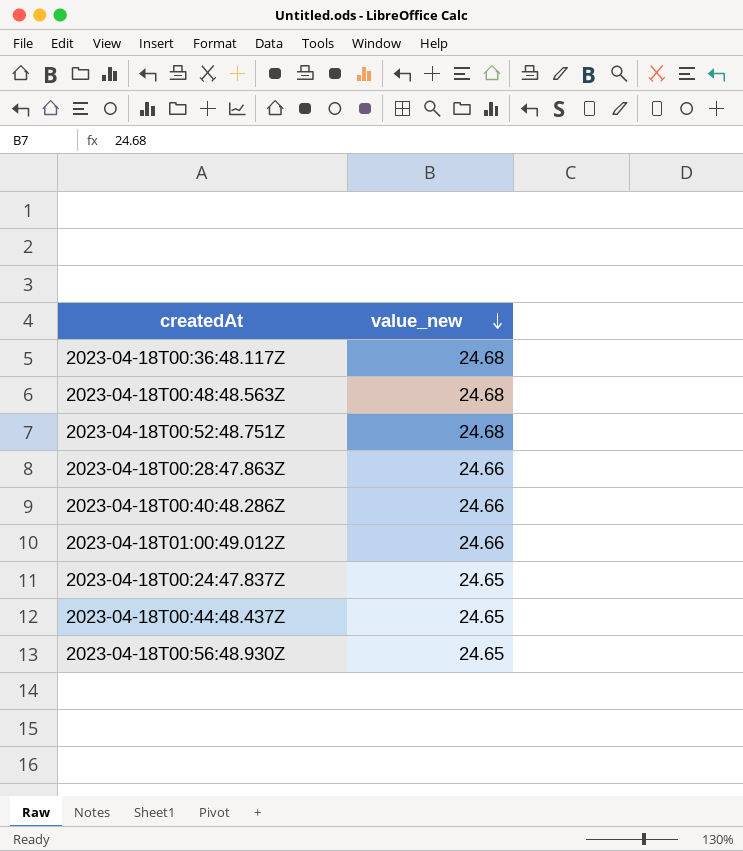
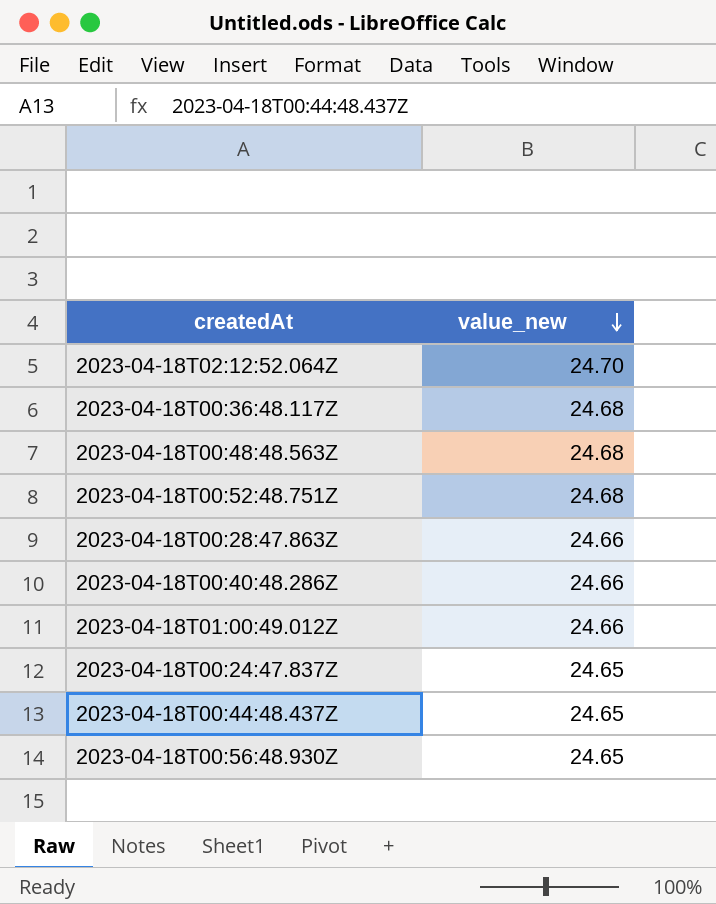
row 2023-04-18T02:12:52.064Z: none -> 24.70

